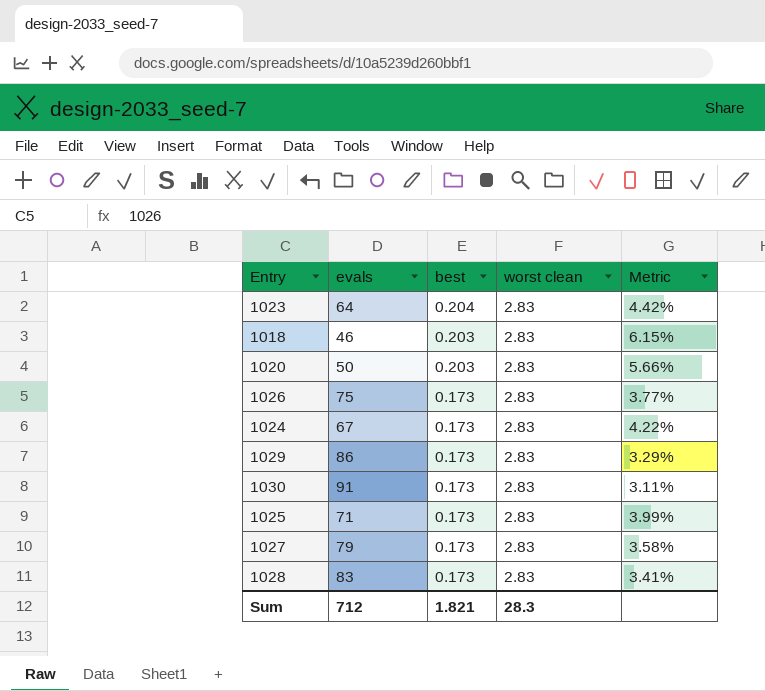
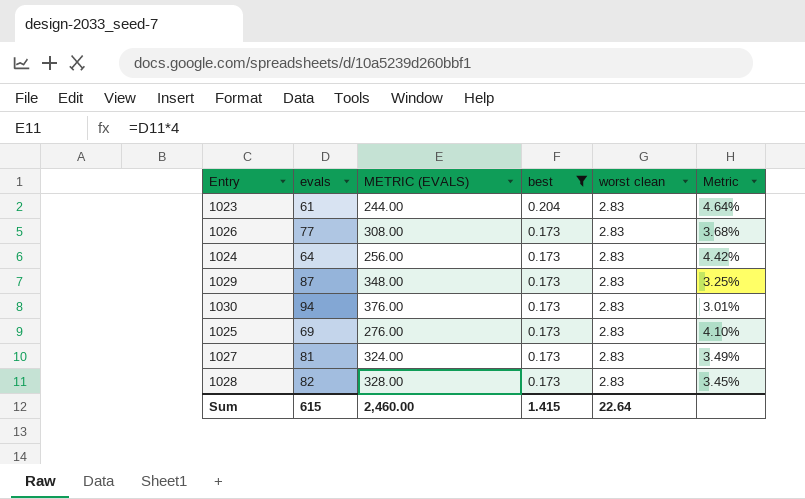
filter: none -> best != 0.203
column METRIC (EVALS) | formula: none -> [evals] * 4
1023 | evals: 64 -> 61
1023 | Metric: 4.42% -> 4.64%
1026 | evals: 75 -> 77
1026 | Metric: 3.77% -> 3.68%
1024 | evals: 67 -> 64
1024 | Metric: 4.22% -> 4.42%
1029 | evals: 86 -> 87
1029 | Metric: 3.29% -> 3.25%
1030 | evals: 91 -> 94
1030 | Metric: 3.11% -> 3.01%
1025 | evals: 71 -> 69
1025 | Metric: 3.99% -> 4.10%
1027 | evals: 79 -> 81
1027 | Metric: 3.58% -> 3.49%
1028 | evals: 83 -> 82
1028 | Metric: 3.41% -> 3.45%
Sum | evals: 712 -> 615
Sum | best: 1.821 -> 1.415
Sum | worst clean: 28.3 -> 22.64

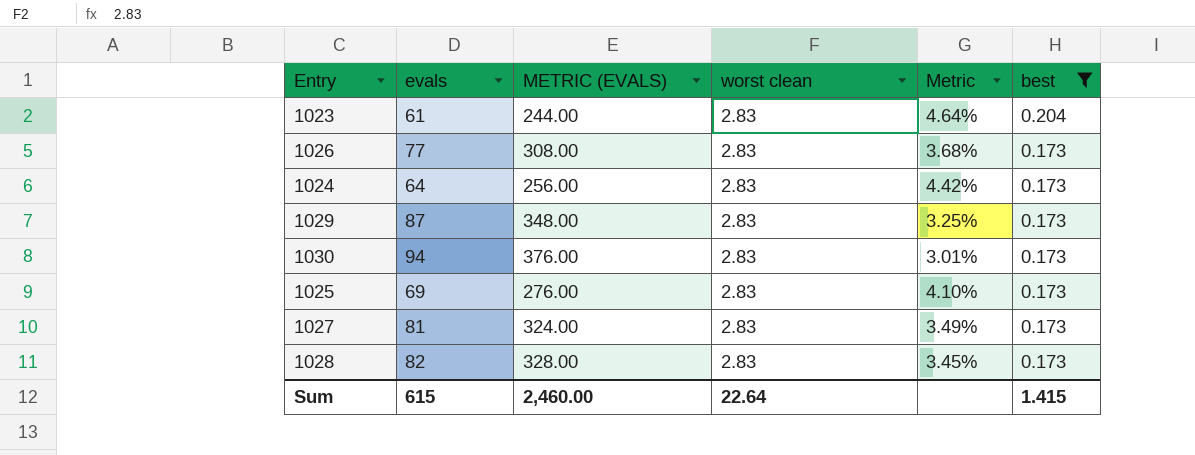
column best | position: 4 -> 6

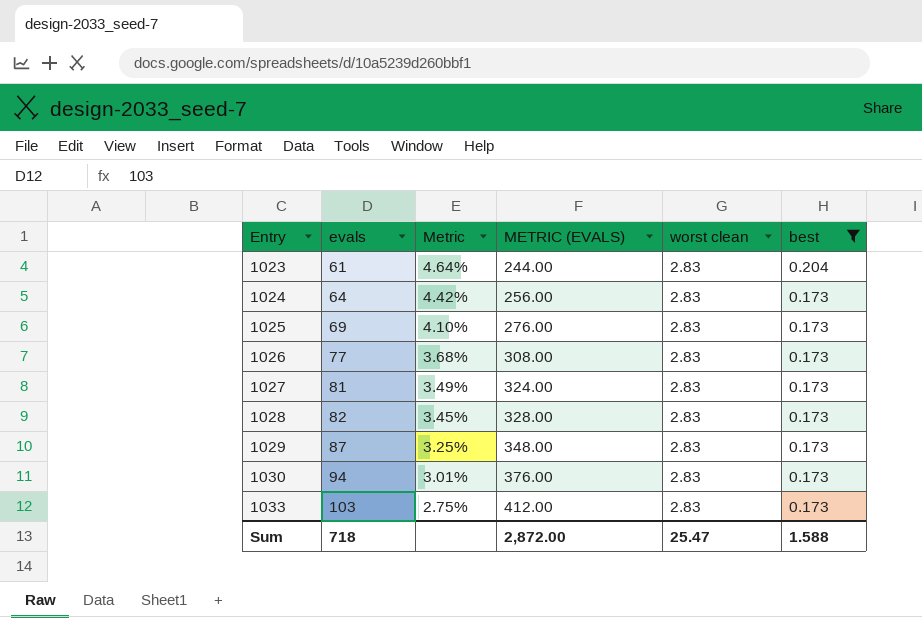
row order: best descending -> Entry ascending
column Metric | position: 5 -> 3
row 1033: none -> 103 | 2.75% | 412.00 | 2.83 | 0.173
Sum | evals: 615 -> 718
Sum | METRIC (EVALS): 2,460.00 -> 2,872.00
Sum | worst clean: 22.64 -> 25.47
Sum | best: 1.415 -> 1.588

